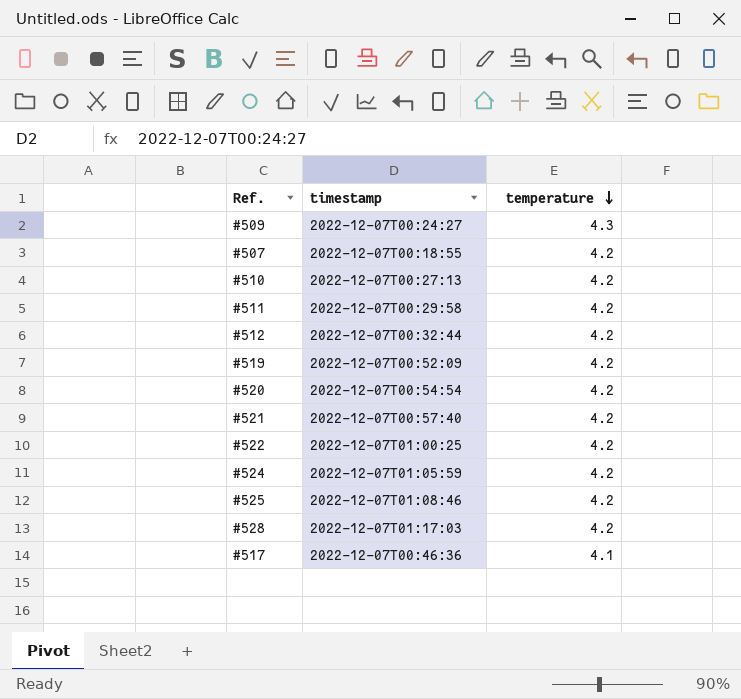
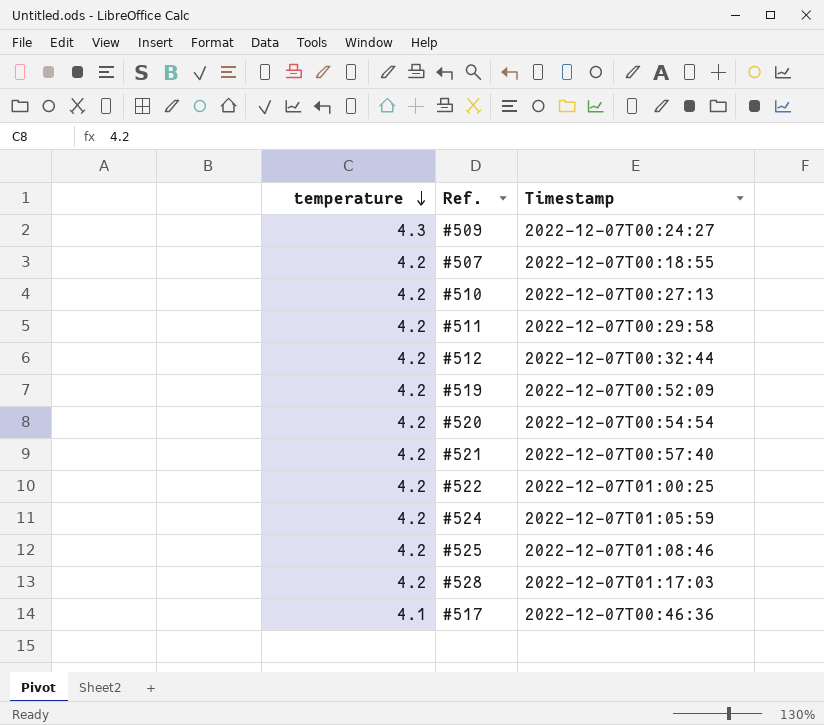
column temperature | position: 3 -> 1
column name: timestamp -> Timestamp

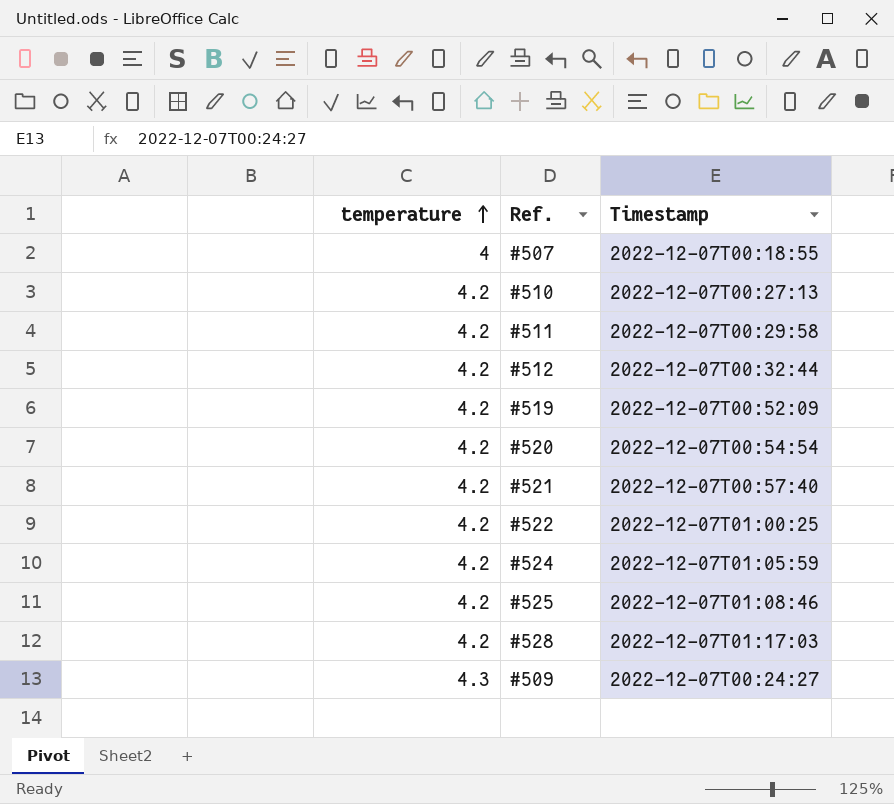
row order: temperature descending -> temperature ascending
row #517: 4.1 | 2022-12-07T00:46:36 -> none
#507 | temperature: 4.2 -> 4

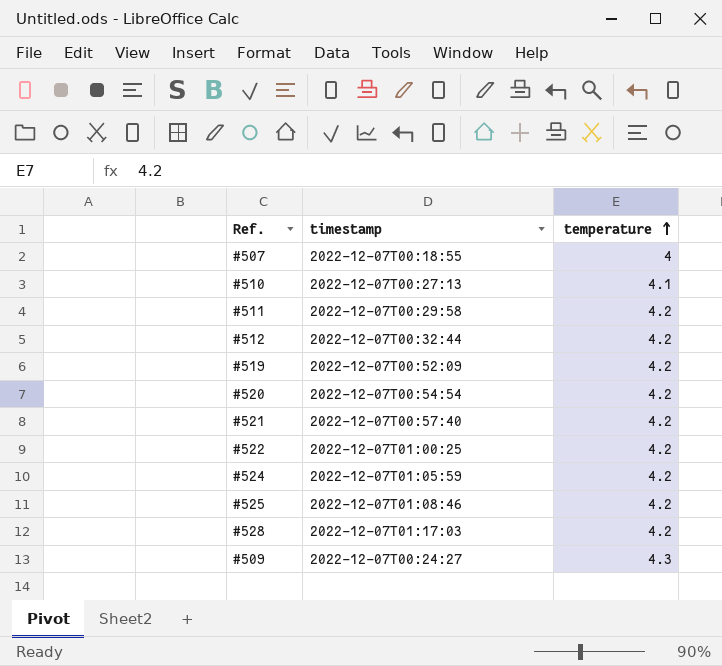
column name: Timestamp -> timestamp
column temperature | position: 1 -> 3
#510 | temperature: 4.2 -> 4.1

